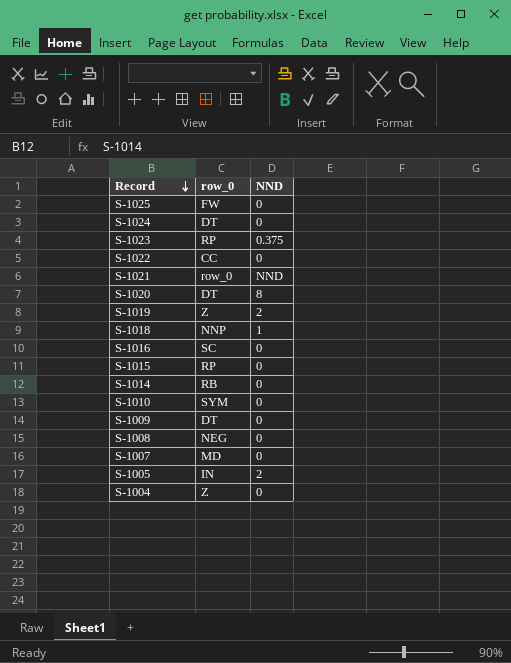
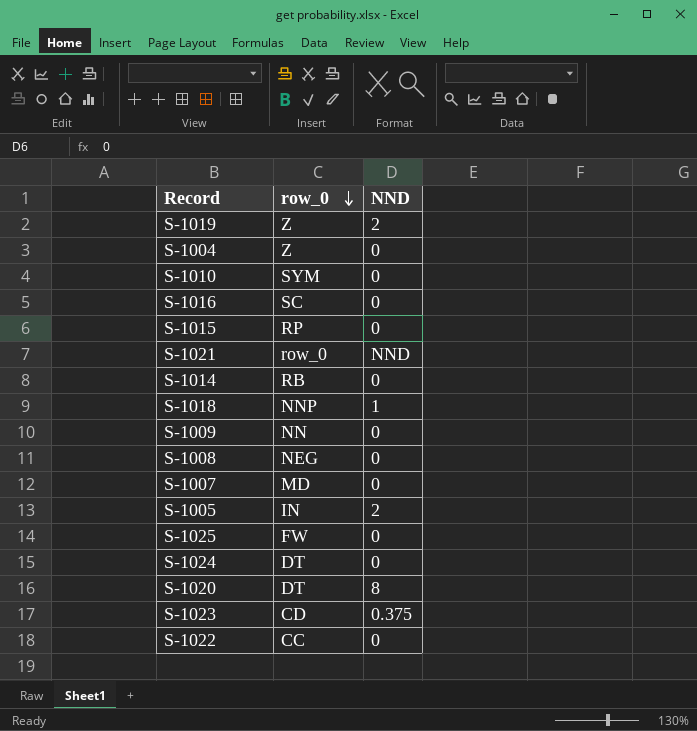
row order: Record descending -> row_0 descending
S-1009 | row_0: DT -> NN
S-1023 | row_0: RP -> CD

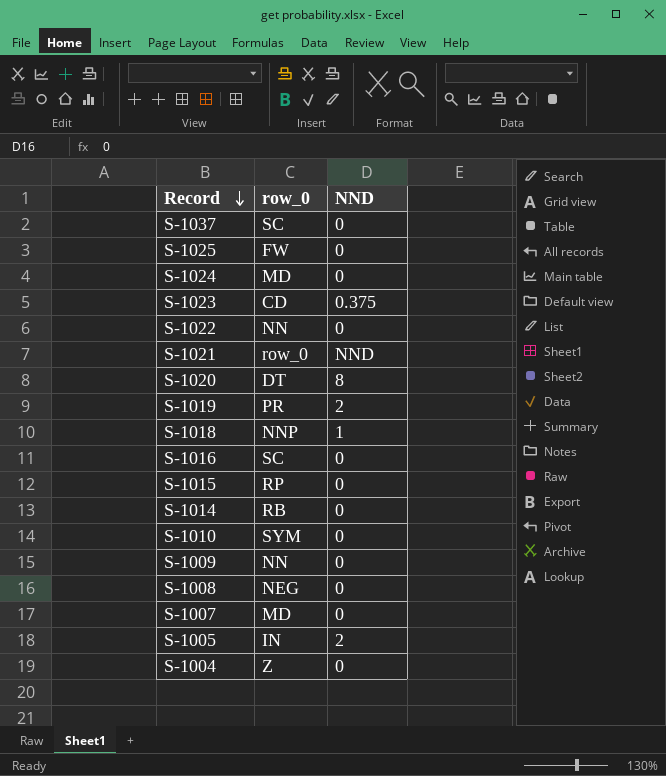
row order: row_0 descending -> Record descending
row S-1037: none -> SC | 0
S-1024 | row_0: DT -> MD
S-1022 | row_0: CC -> NN
S-1019 | row_0: Z -> PR

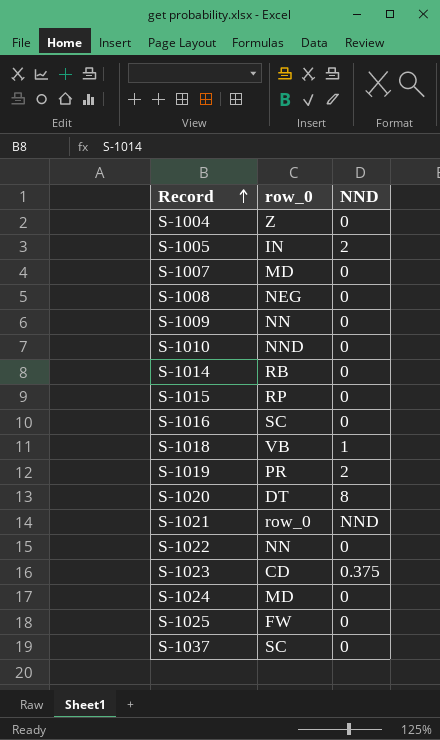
row order: Record descending -> Record ascending
S-1010 | row_0: SYM -> NND
S-1018 | row_0: NNP -> VB

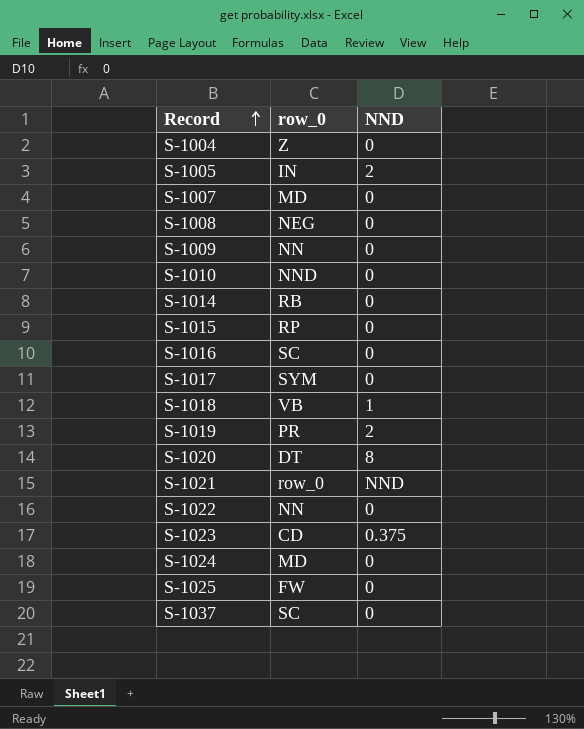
row S-1017: none -> SYM | 0

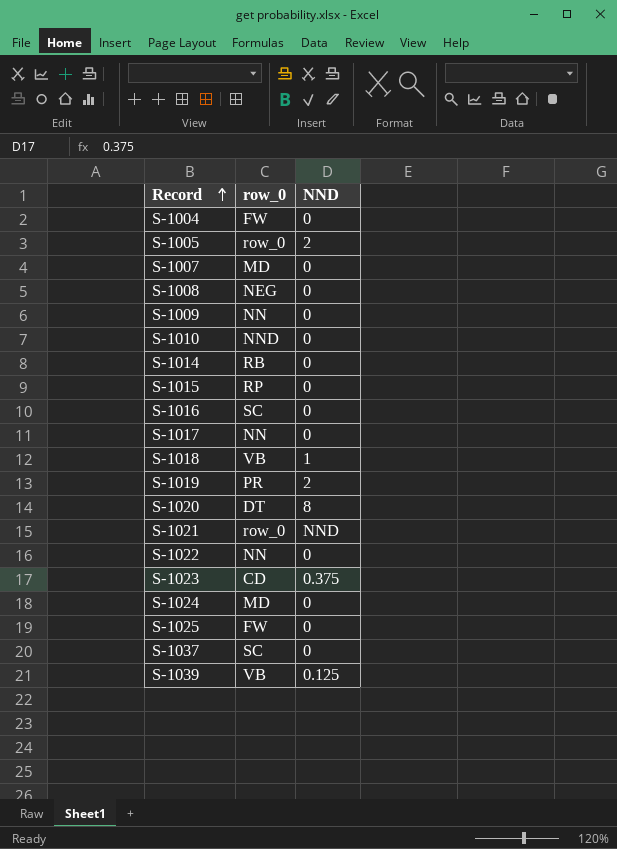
S-1004 | row_0: Z -> FW
S-1005 | row_0: IN -> row_0
S-1017 | row_0: SYM -> NN
row S-1039: none -> VB | 0.125

